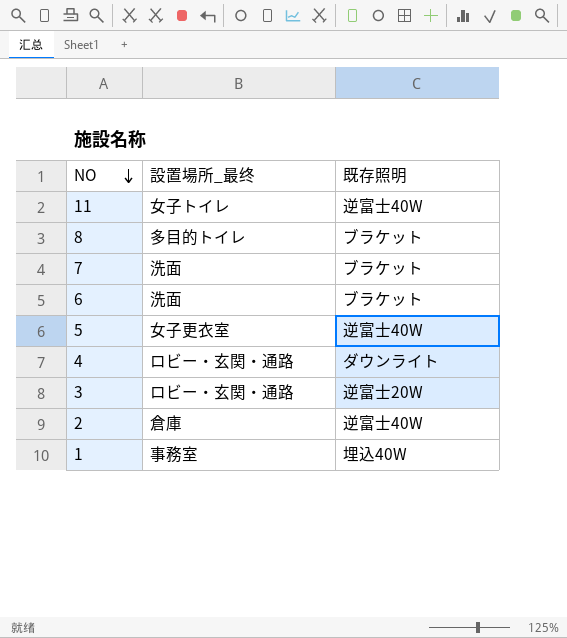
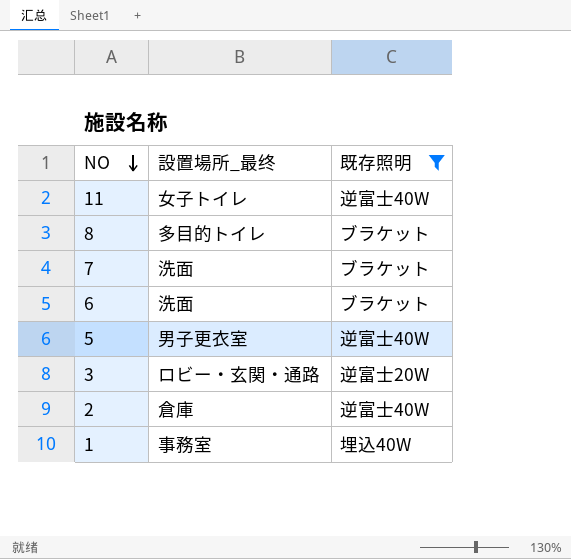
filter: none -> 既存照明 != ダウンライト
5 | 設置場所_最终: 女子更衣室 -> 男子更衣室

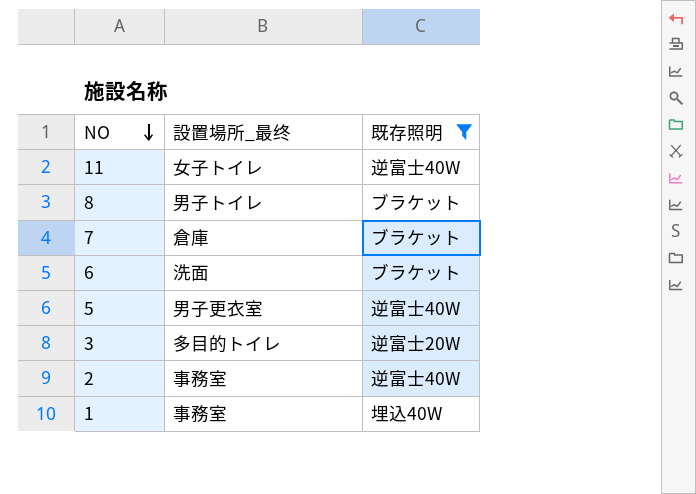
8 | 設置場所_最终: 多目的トイレ -> 男子トイレ
7 | 設置場所_最终: 洗面 -> 倉庫
3 | 設置場所_最终: ロビー・玄関・通路 -> 多目的トイレ
2 | 設置場所_最终: 倉庫 -> 事務室

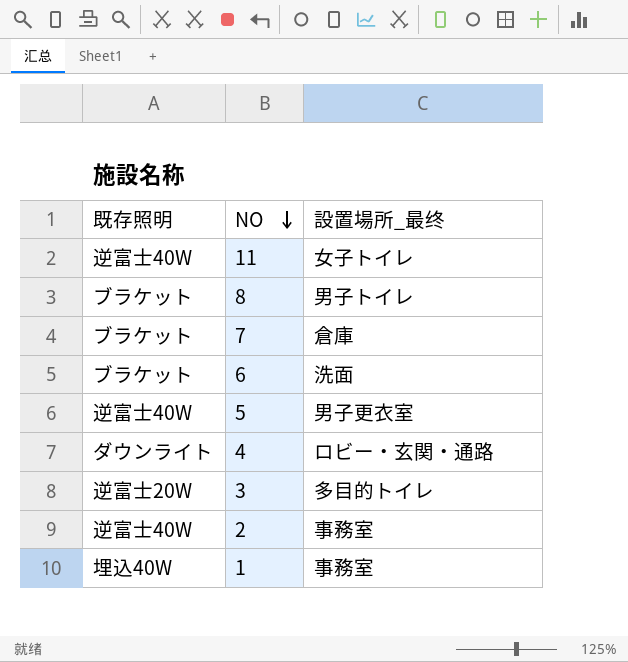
filter: 既存照明 != ダウンライト -> none
column 既存照明 | position: 3 -> 1

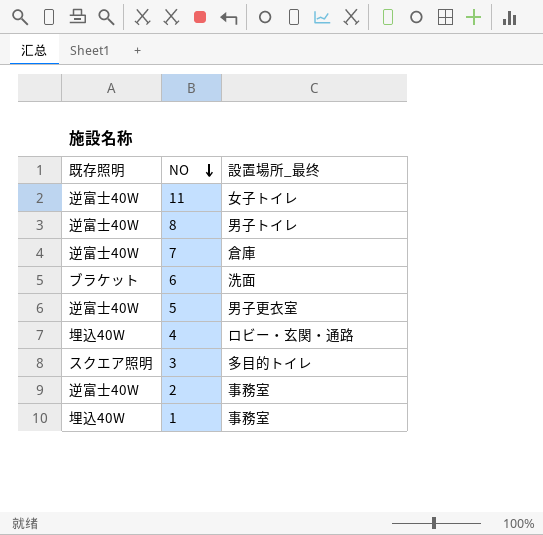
8 | 既存照明: ブラケット -> 逆富士40W
7 | 既存照明: ブラケット -> 逆富士40W
4 | 既存照明: ダウンライト -> 埋込40W
3 | 既存照明: 逆富士20W -> スクエア照明

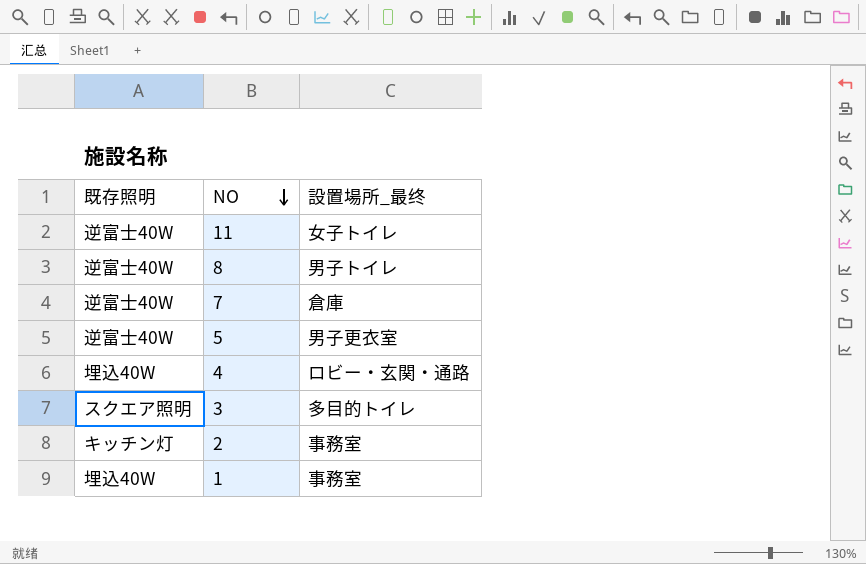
row 6: ブラケット | 洗面 -> none
2 | 既存照明: 逆富士40W -> キッチン灯

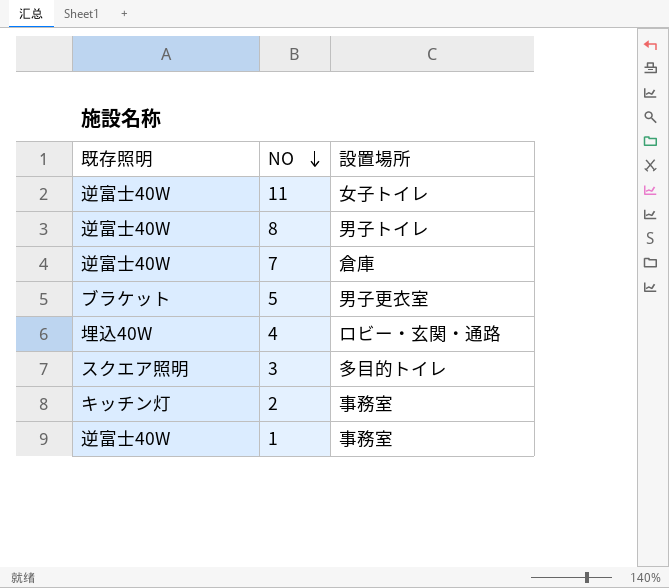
column name: 設置場所_最终 -> 設置場所
5 | 既存照明: 逆富士40W -> ブラケット
1 | 既存照明: 埋込40W -> 逆富士40W

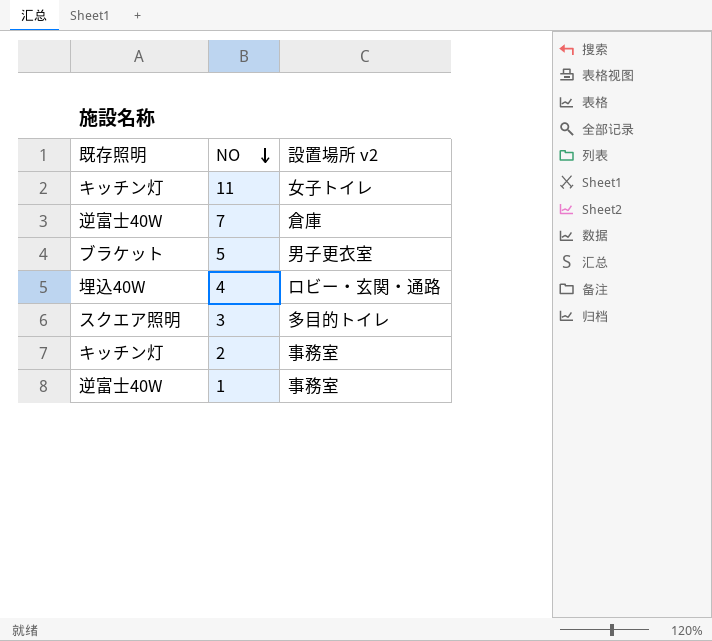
column name: 設置場所 -> 設置場所 v2
row 8: 逆富士40W | 男子トイレ -> none
11 | 既存照明: 逆富士40W -> キッチン灯

